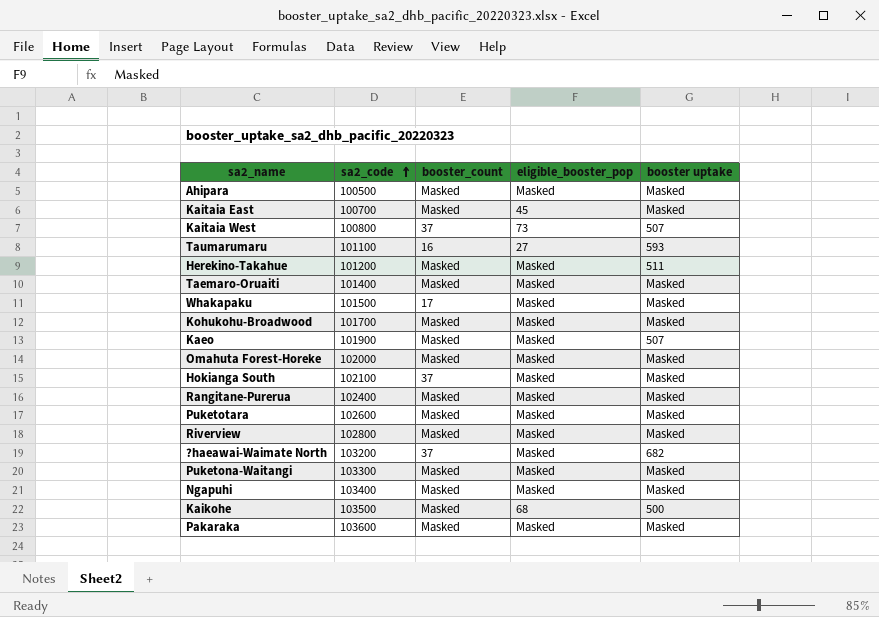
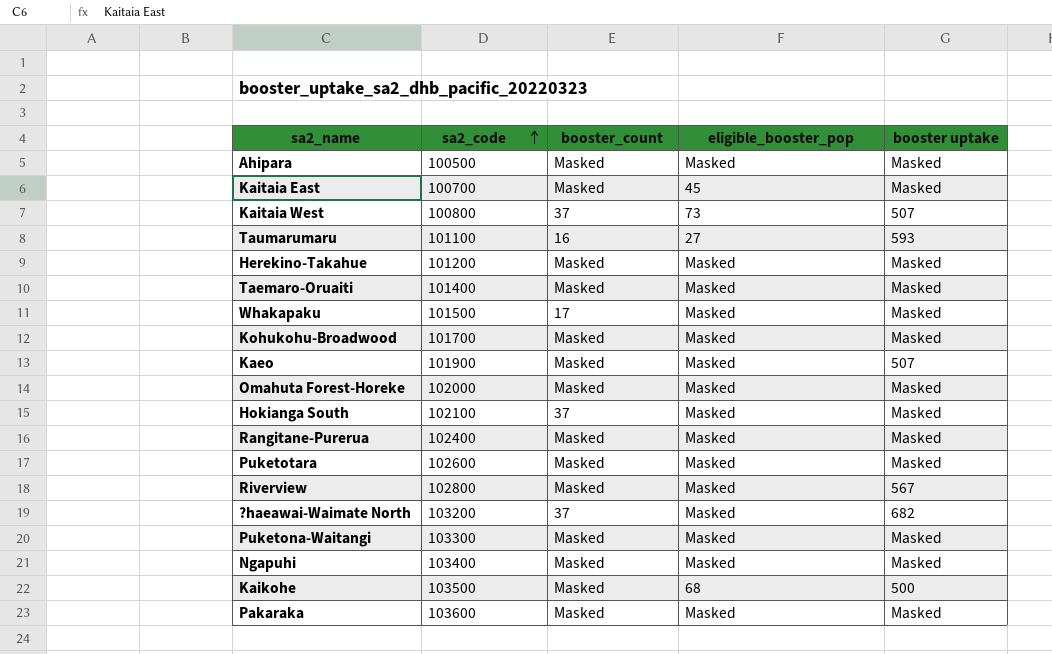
Herekino-Takahue | booster uptake: 511 -> Masked
Riverview | booster uptake: Masked -> 567

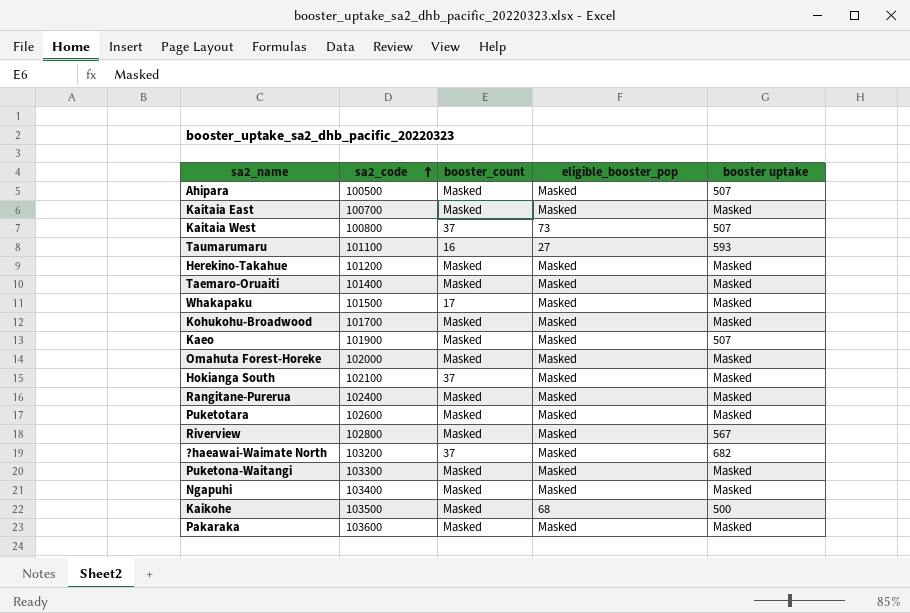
Ahipara | booster uptake: Masked -> 507
Kaitaia East | eligible_booster_pop: 45 -> Masked

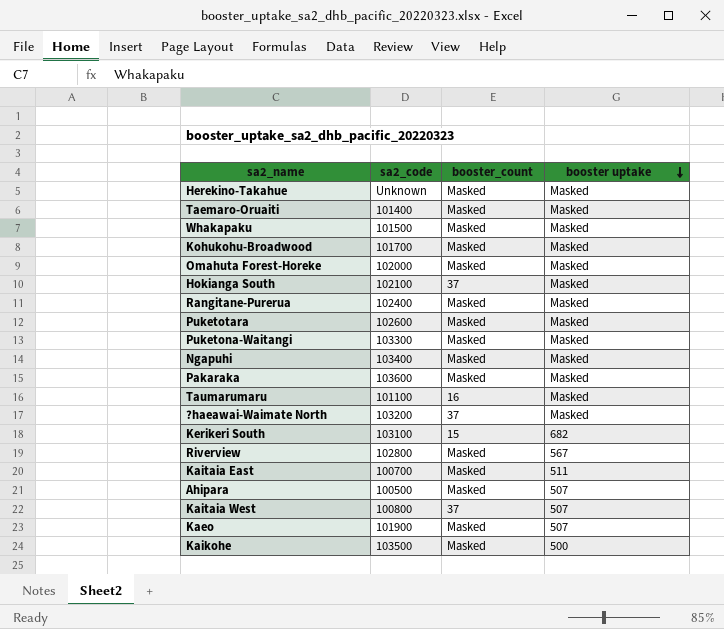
row order: sa2_code ascending -> booster uptake descending
column eligible_booster_pop | position: 4 -> none
Herekino-Takahue | sa2_code: 101200 -> Unknown
Whakapaku | booster_count: 17 -> Masked
Taumarumaru | booster uptake: 593 -> Masked
?haeawai-Waimate North | booster uptake: 682 -> Masked
row Kerikeri South: none -> 103100 | 15 | 682
Kaitaia East | booster uptake: Masked -> 511

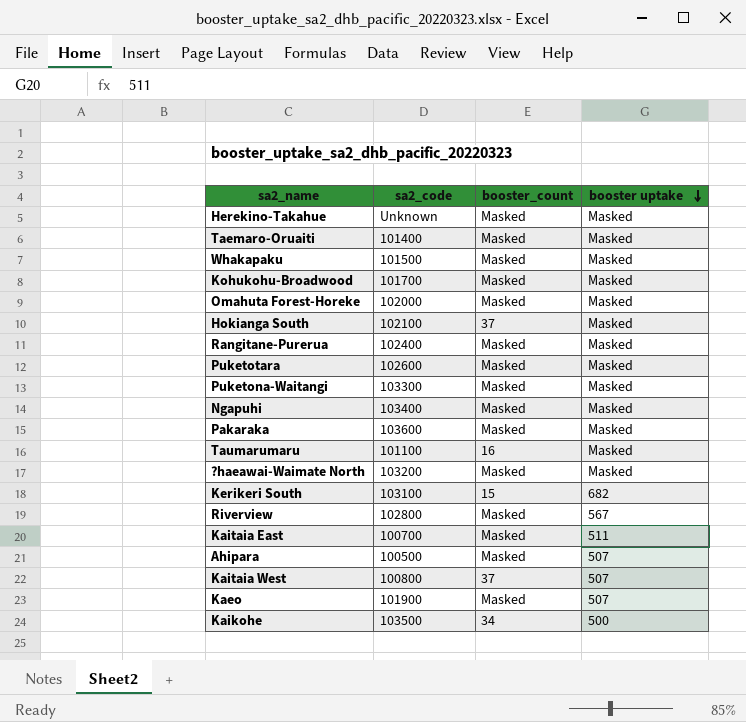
?haeawai-Waimate North | booster_count: 37 -> Masked
Kaikohe | booster_count: Masked -> 34

